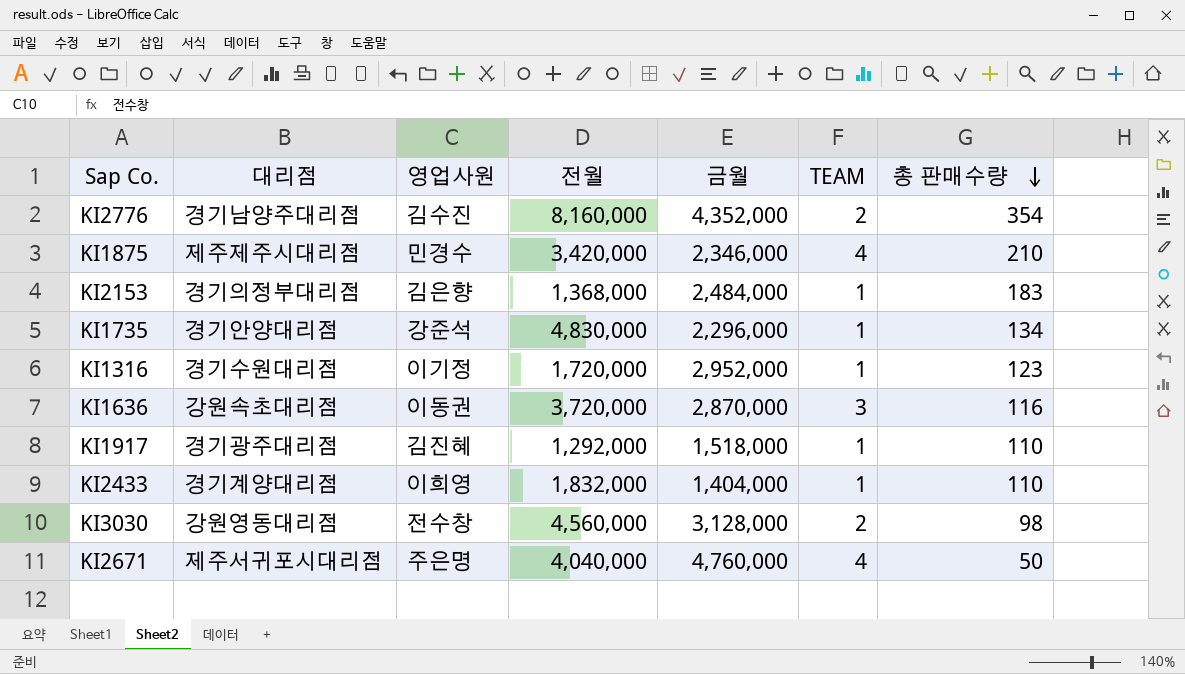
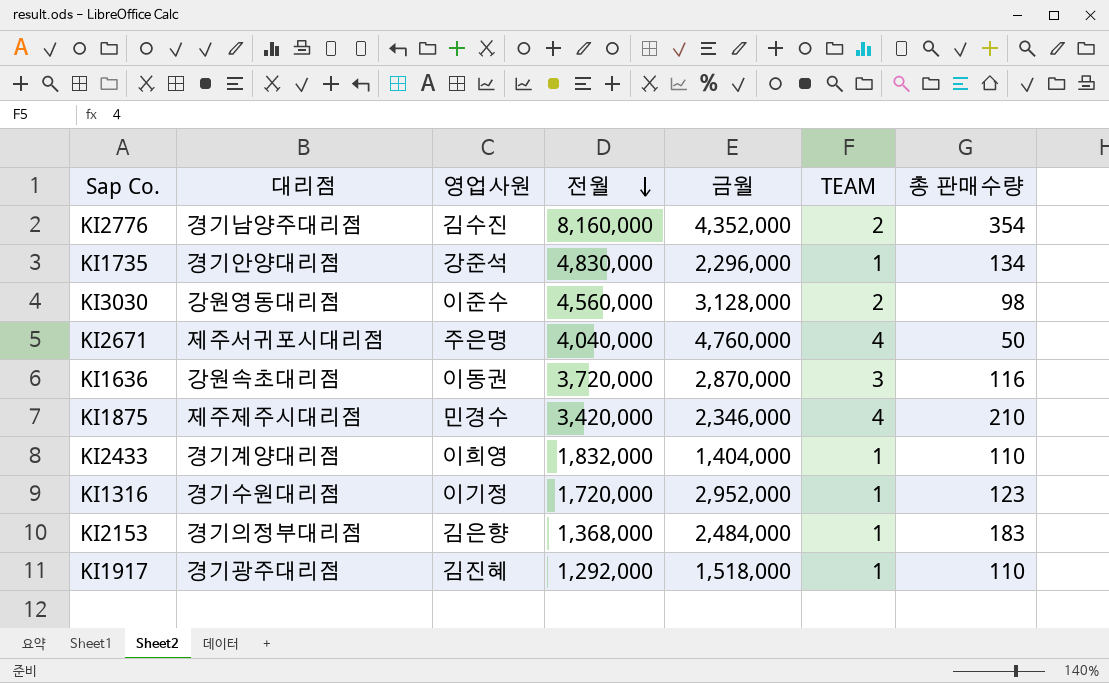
row order: 총 판매수량 descending -> 전월 descending
KI3030 | 영업사원: 전수창 -> 이준수

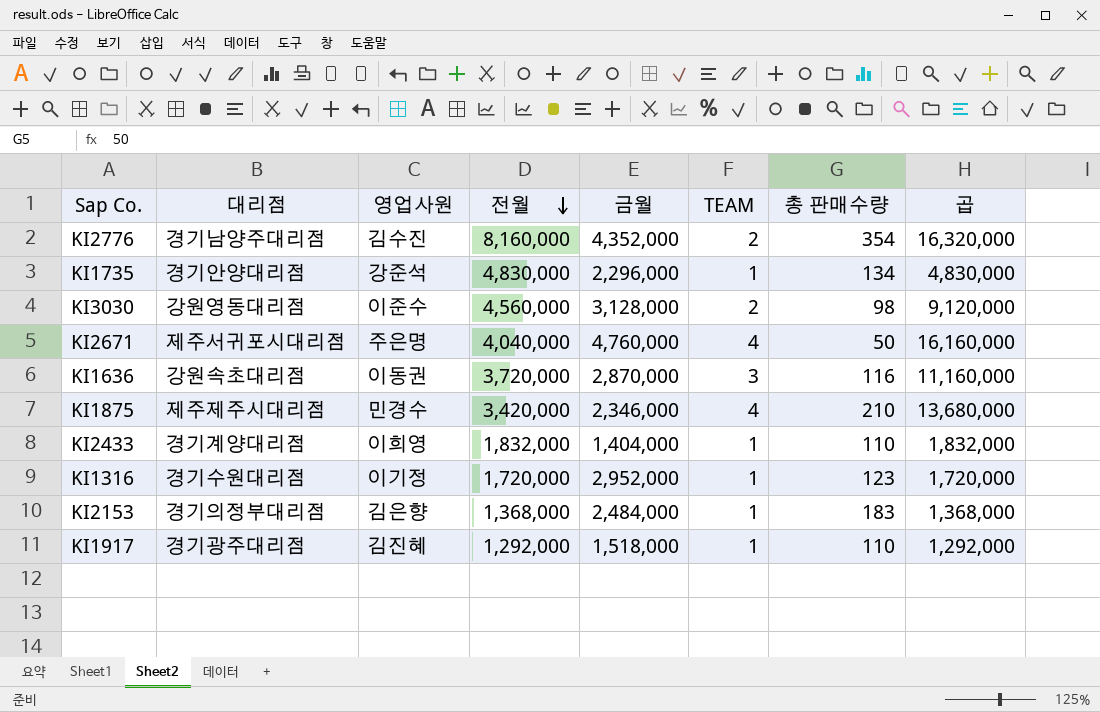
column 곱 | formula: none -> [전월] * [TEAM]

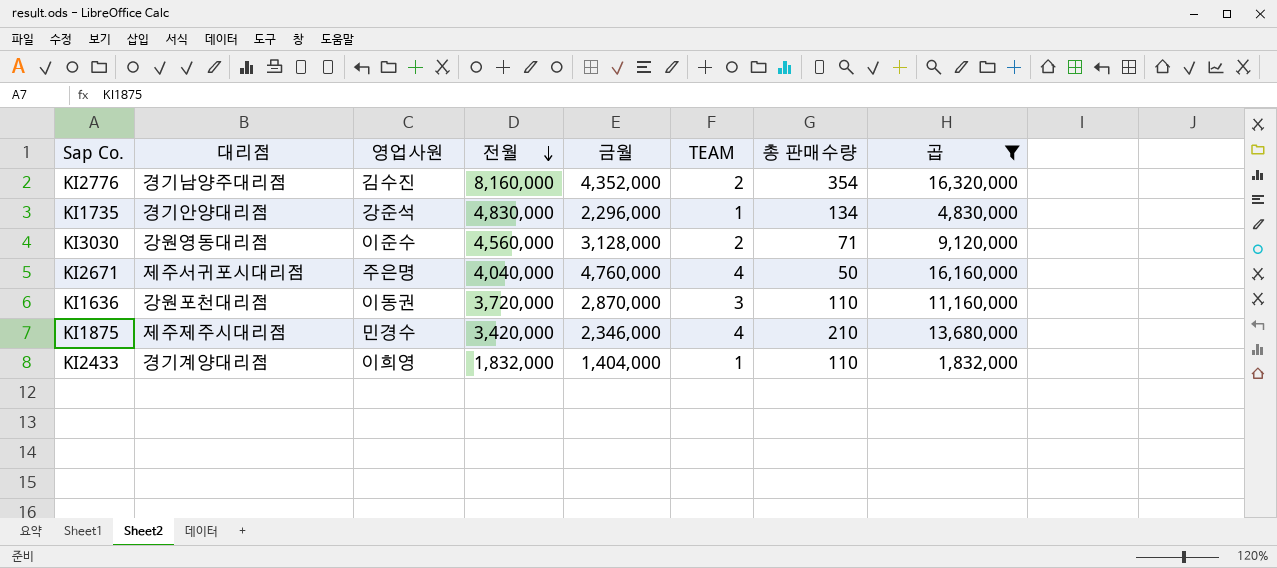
filter: none -> 곱 >= 1,832,000
KI3030 | 총 판매수량: 98 -> 71
KI1636 | 대리점: 강원속초대리점 -> 강원포천대리점
KI1636 | 총 판매수량: 116 -> 110

